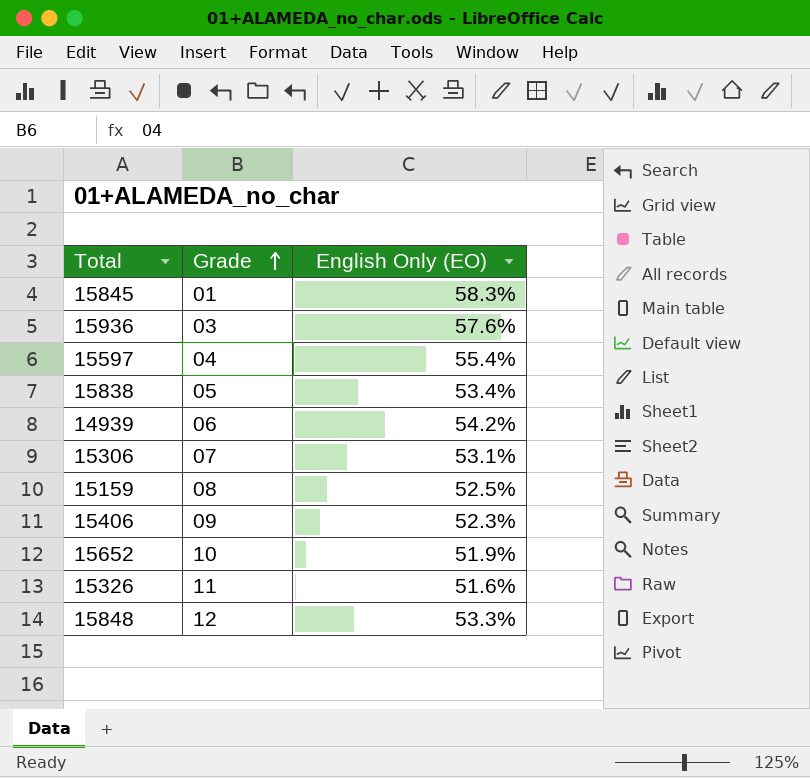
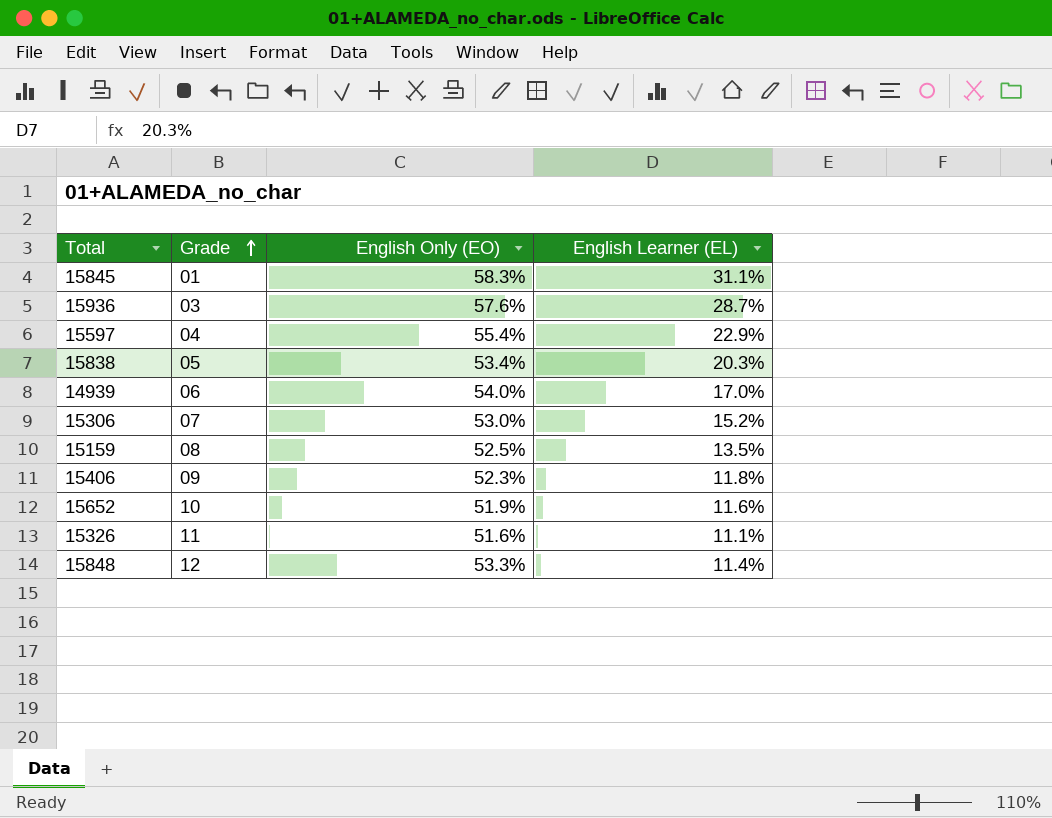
column English Learner (EL) | position: none -> 4
14939 | English Only (EO): 54.2% -> 54.0%
15306 | English Only (EO): 53.1% -> 53.0%

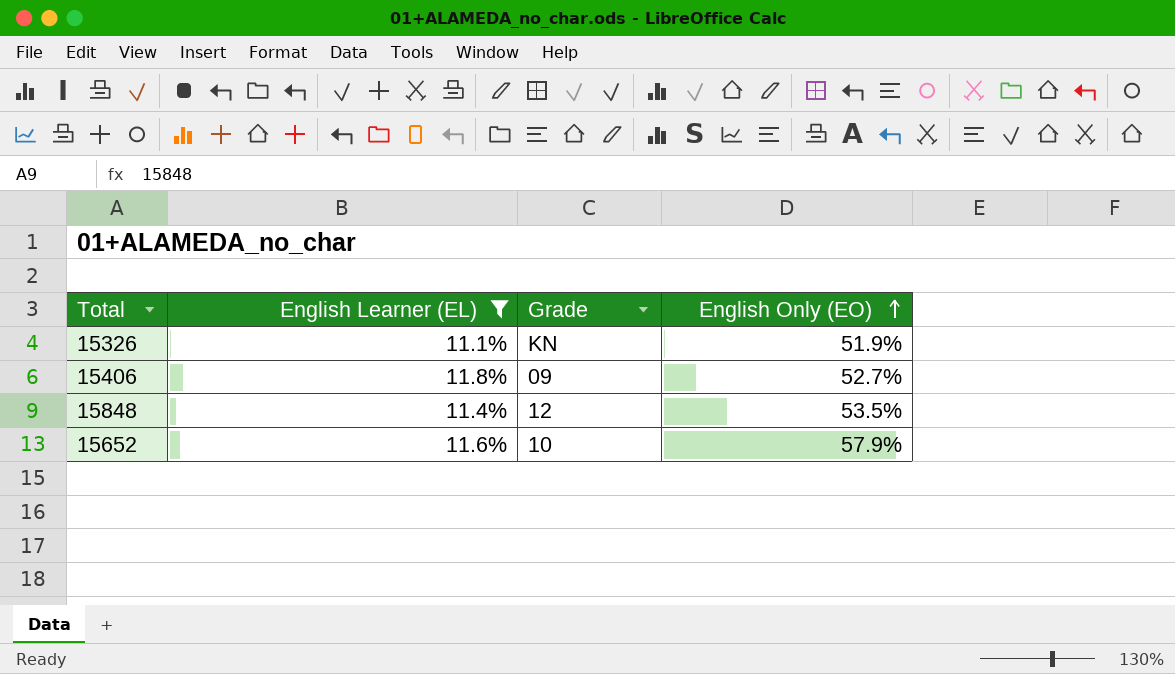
filter: none -> English Learner (EL) <= 11.8%
row order: Grade ascending -> English Only (EO) ascending
column English Learner (EL) | position: 4 -> 2
15326 | Grade: 11 -> KN
15326 | English Only (EO): 51.6% -> 51.9%
15406 | English Only (EO): 52.3% -> 52.7%
15848 | English Only (EO): 53.3% -> 53.5%
15652 | English Only (EO): 51.9% -> 57.9%

